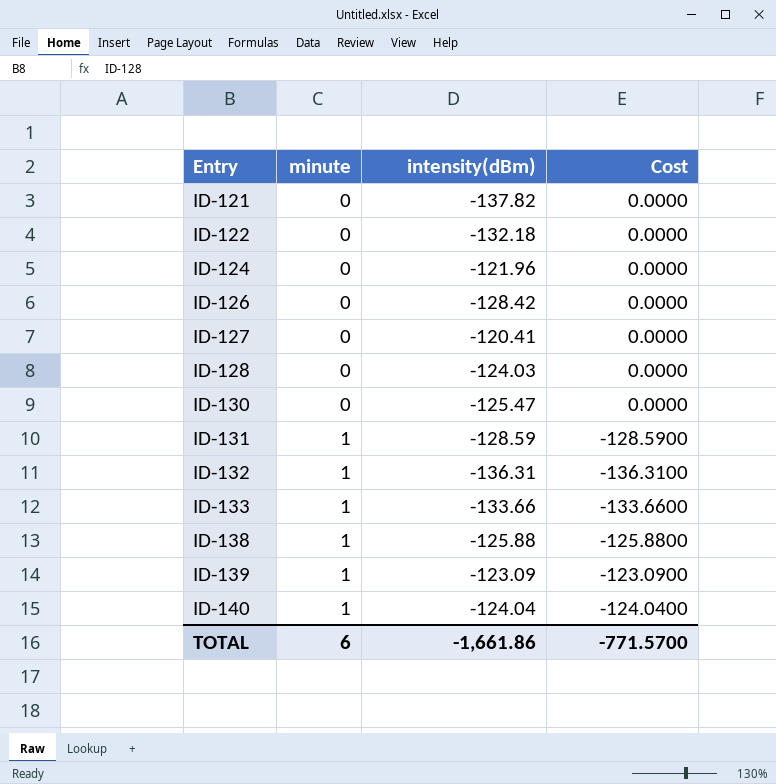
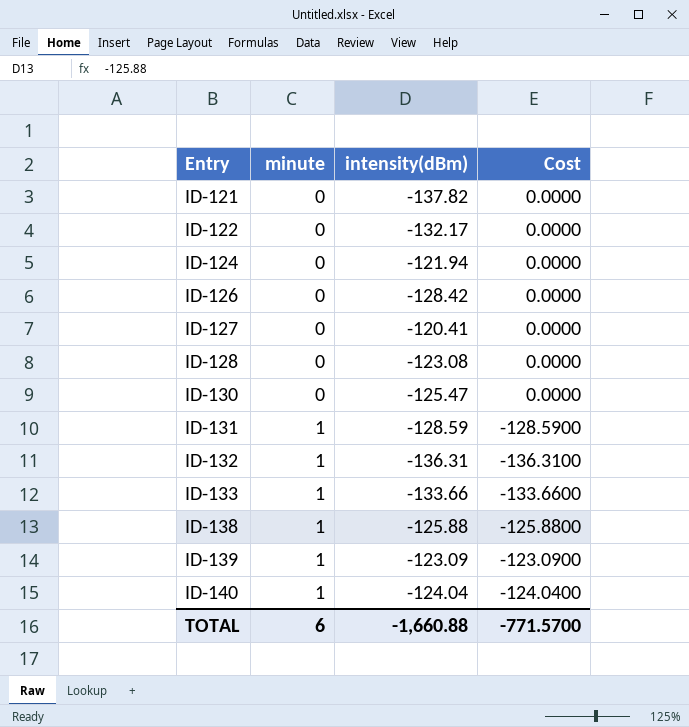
ID-122 | intensity(dBm): -132.18 -> -132.17
ID-124 | intensity(dBm): -121.96 -> -121.94
ID-128 | intensity(dBm): -124.03 -> -123.08
TOTAL | intensity(dBm): -1,661.86 -> -1,660.88

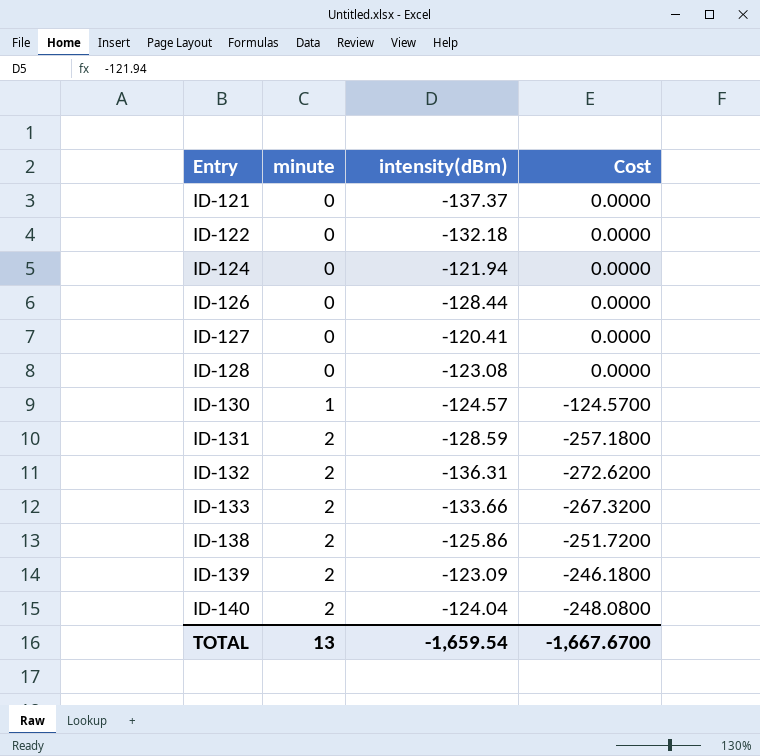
ID-121 | intensity(dBm): -137.82 -> -137.37
ID-122 | intensity(dBm): -132.17 -> -132.18
ID-126 | intensity(dBm): -128.42 -> -128.44
ID-130 | minute: 0 -> 1
ID-130 | intensity(dBm): -125.47 -> -124.57
ID-130 | Cost: 0.0000 -> -124.5700
ID-131 | minute: 1 -> 2
ID-131 | Cost: -128.5900 -> -257.1800
ID-132 | minute: 1 -> 2
ID-132 | Cost: -136.3100 -> -272.6200
ID-133 | minute: 1 -> 2
ID-133 | Cost: -133.6600 -> -267.3200
ID-138 | minute: 1 -> 2
ID-138 | intensity(dBm): -125.88 -> -125.86
ID-138 | Cost: -125.8800 -> -251.7200
ID-139 | minute: 1 -> 2
ID-139 | Cost: -123.0900 -> -246.1800
ID-140 | minute: 1 -> 2
ID-140 | Cost: -124.0400 -> -248.0800
TOTAL | minute: 6 -> 13
TOTAL | intensity(dBm): -1,660.88 -> -1,659.54
TOTAL | Cost: -771.5700 -> -1,667.6700

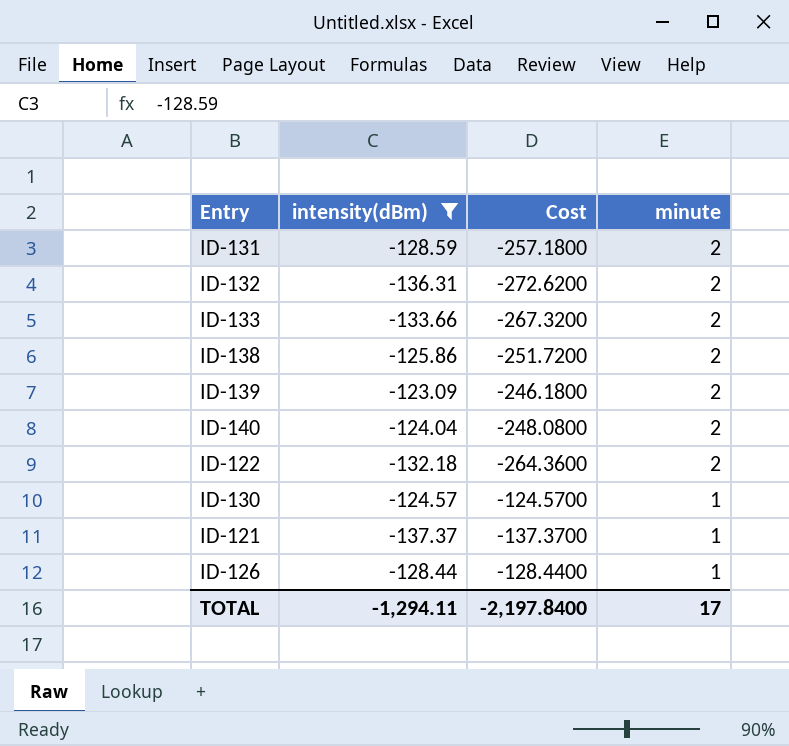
filter: none -> intensity(dBm) <= -123.09
row order: Entry ascending -> minute descending
column minute | position: 2 -> 4
ID-122 | Cost: 0.0000 -> -264.3600
ID-122 | minute: 0 -> 2
ID-121 | Cost: 0.0000 -> -137.3700
ID-121 | minute: 0 -> 1
ID-126 | Cost: 0.0000 -> -128.4400
ID-126 | minute: 0 -> 1
TOTAL | intensity(dBm): -1,659.54 -> -1,294.11
TOTAL | Cost: -1,667.6700 -> -2,197.8400
TOTAL | minute: 13 -> 17

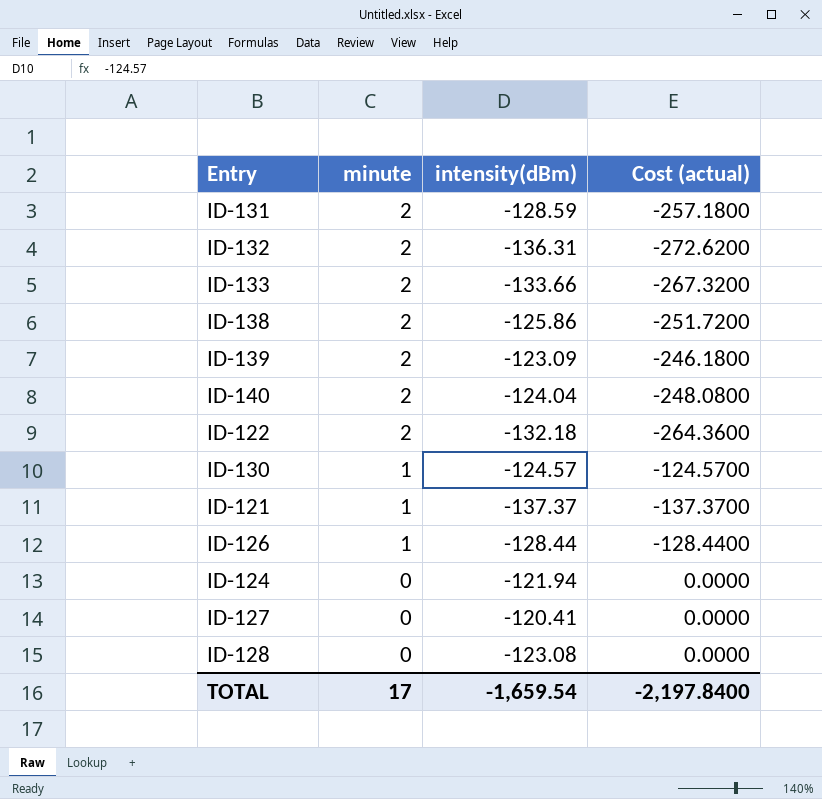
filter: intensity(dBm) <= -123.09 -> none
column minute | position: 4 -> 2
column name: Cost -> Cost (actual)
TOTAL | intensity(dBm): -1,294.11 -> -1,659.54

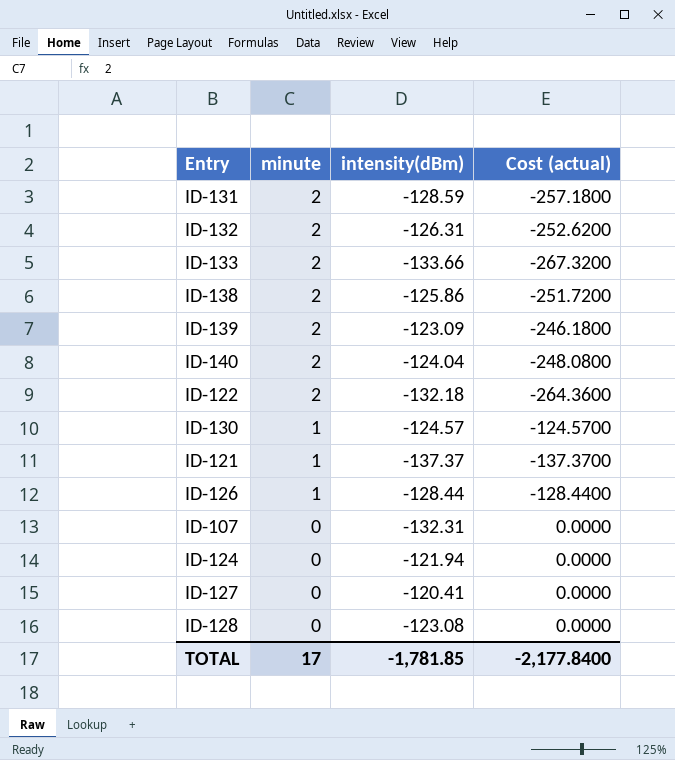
ID-132 | intensity(dBm): -136.31 -> -126.31
ID-132 | Cost (actual): -272.6200 -> -252.6200
row ID-107: none -> 0 | -132.31 | 0.0000
TOTAL | intensity(dBm): -1,659.54 -> -1,781.85
TOTAL | Cost (actual): -2,197.8400 -> -2,177.8400

